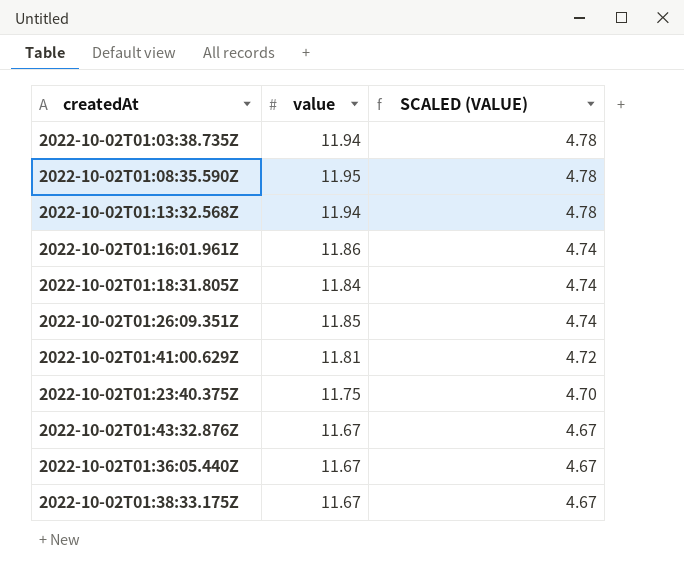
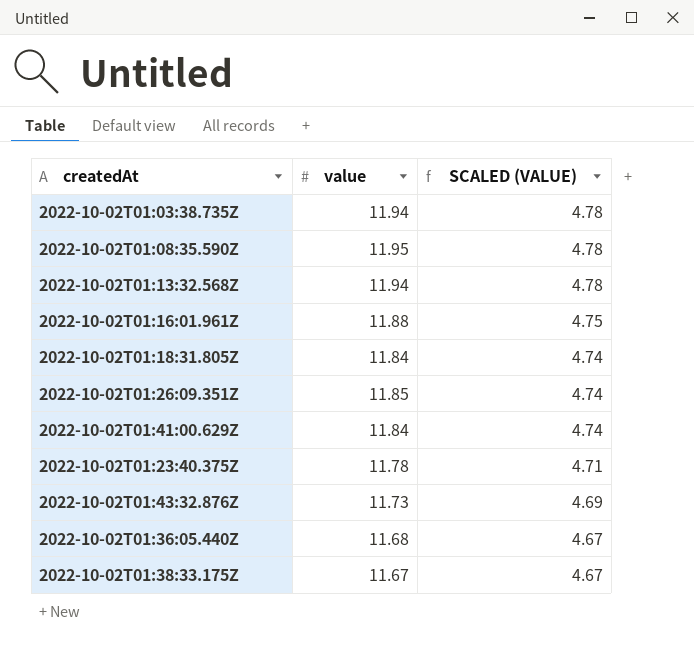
2022-10-02T01:16:01.961Z | value: 11.86 -> 11.88
2022-10-02T01:16:01.961Z | SCALED (VALUE): 4.74 -> 4.75
2022-10-02T01:41:00.629Z | value: 11.81 -> 11.84
2022-10-02T01:41:00.629Z | SCALED (VALUE): 4.72 -> 4.74
2022-10-02T01:23:40.375Z | value: 11.75 -> 11.78
2022-10-02T01:23:40.375Z | SCALED (VALUE): 4.70 -> 4.71
2022-10-02T01:43:32.876Z | value: 11.67 -> 11.73
2022-10-02T01:43:32.876Z | SCALED (VALUE): 4.67 -> 4.69
2022-10-02T01:36:05.440Z | value: 11.67 -> 11.68

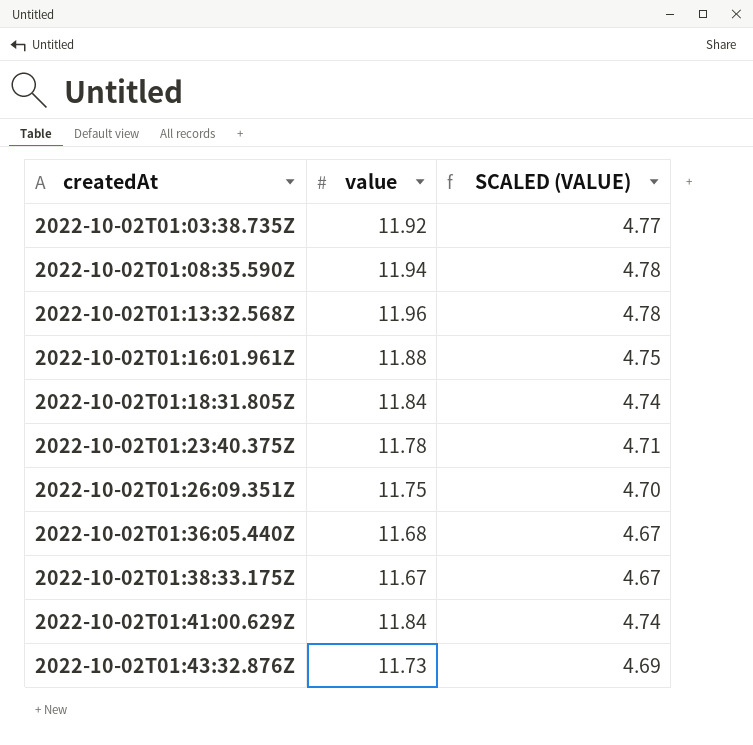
row order: SCALED (VALUE) descending -> createdAt ascending
2022-10-02T01:03:38.735Z | value: 11.94 -> 11.92
2022-10-02T01:03:38.735Z | SCALED (VALUE): 4.78 -> 4.77
2022-10-02T01:08:35.590Z | value: 11.95 -> 11.94
2022-10-02T01:13:32.568Z | value: 11.94 -> 11.96
2022-10-02T01:26:09.351Z | value: 11.85 -> 11.75
2022-10-02T01:26:09.351Z | SCALED (VALUE): 4.74 -> 4.70

